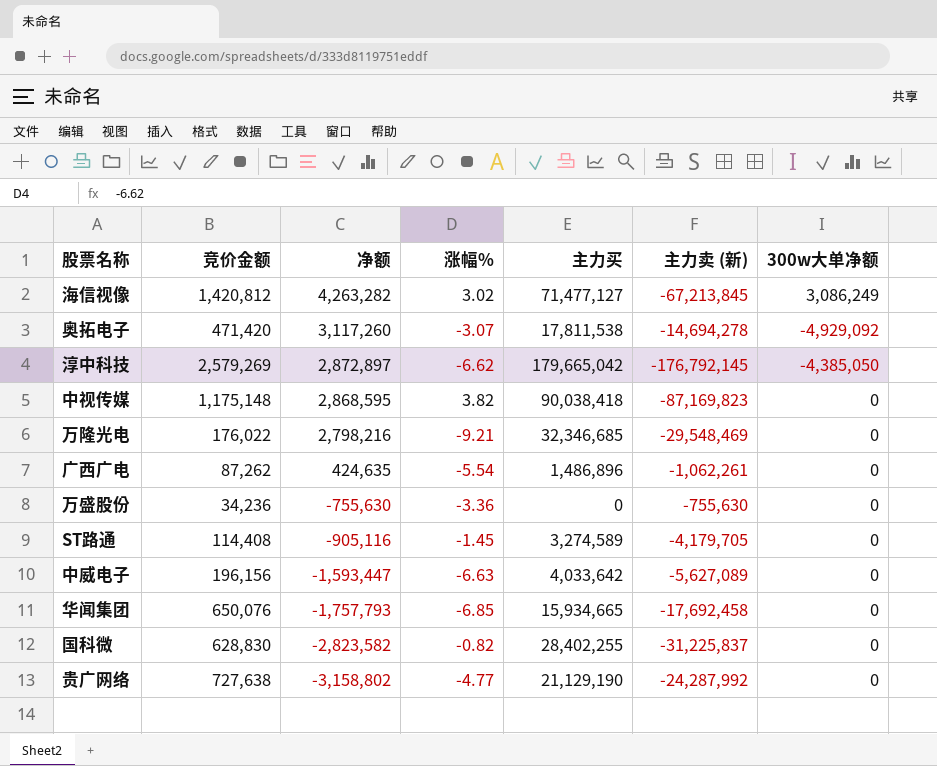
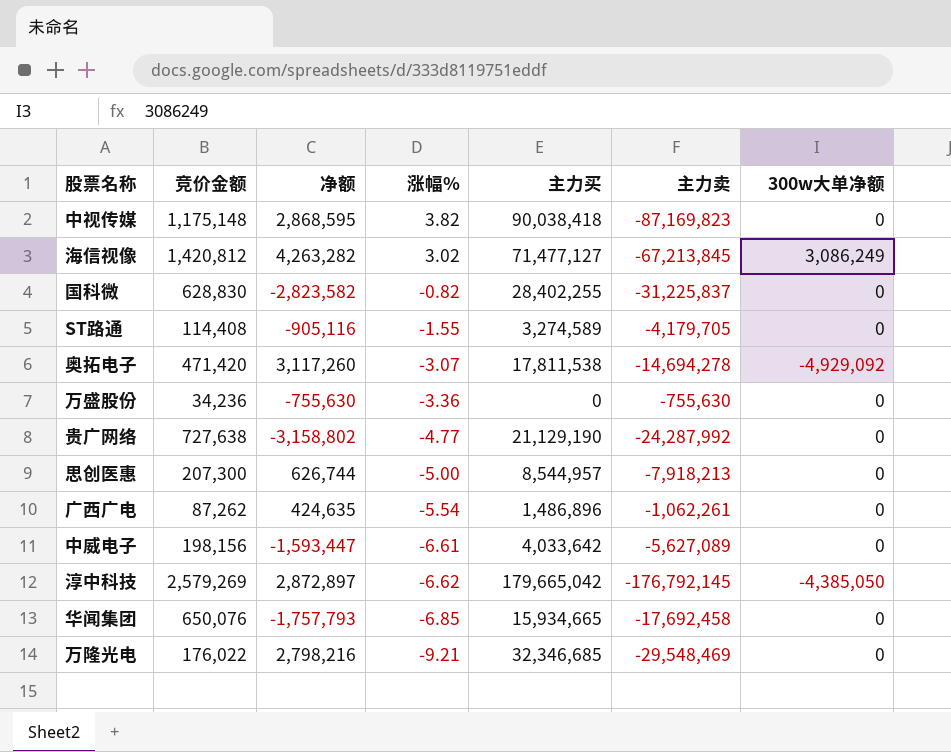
row order: 净额 descending -> 涨幅% descending
column name: 主力卖 (新) -> 主力卖
ST路通 | 涨幅%: -1.45 -> -1.55
row 思创医惠: none -> 207,300 | 626,744 | -5.00 | 8,544,957 | -7,918,213 | 0
中威电子 | 竞价金额: 196,156 -> 198,156
中威电子 | 涨幅%: -6.63 -> -6.61

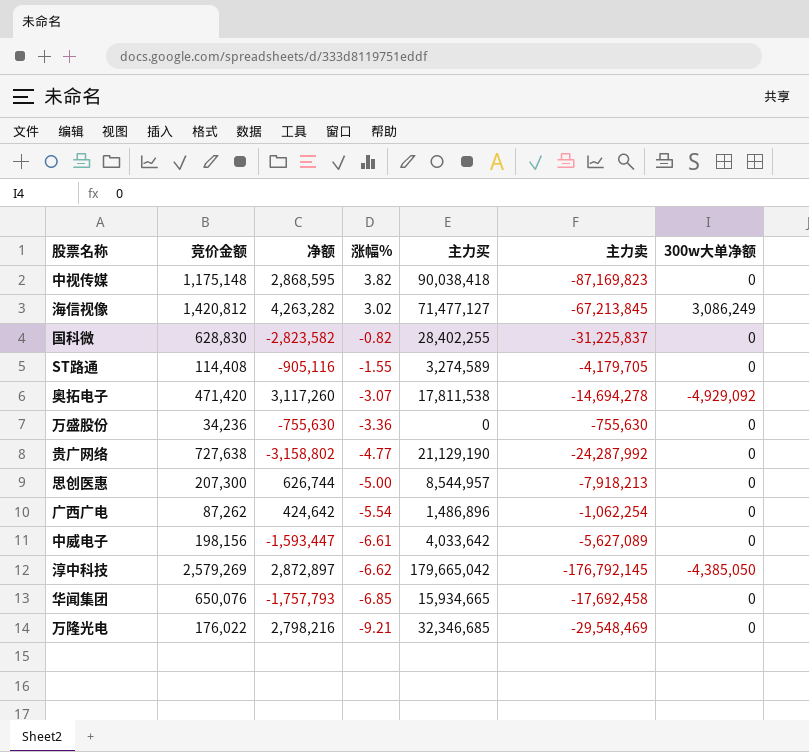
广西广电 | 净额: 424,635 -> 424,642
广西广电 | 主力卖: -1,062,261 -> -1,062,254

